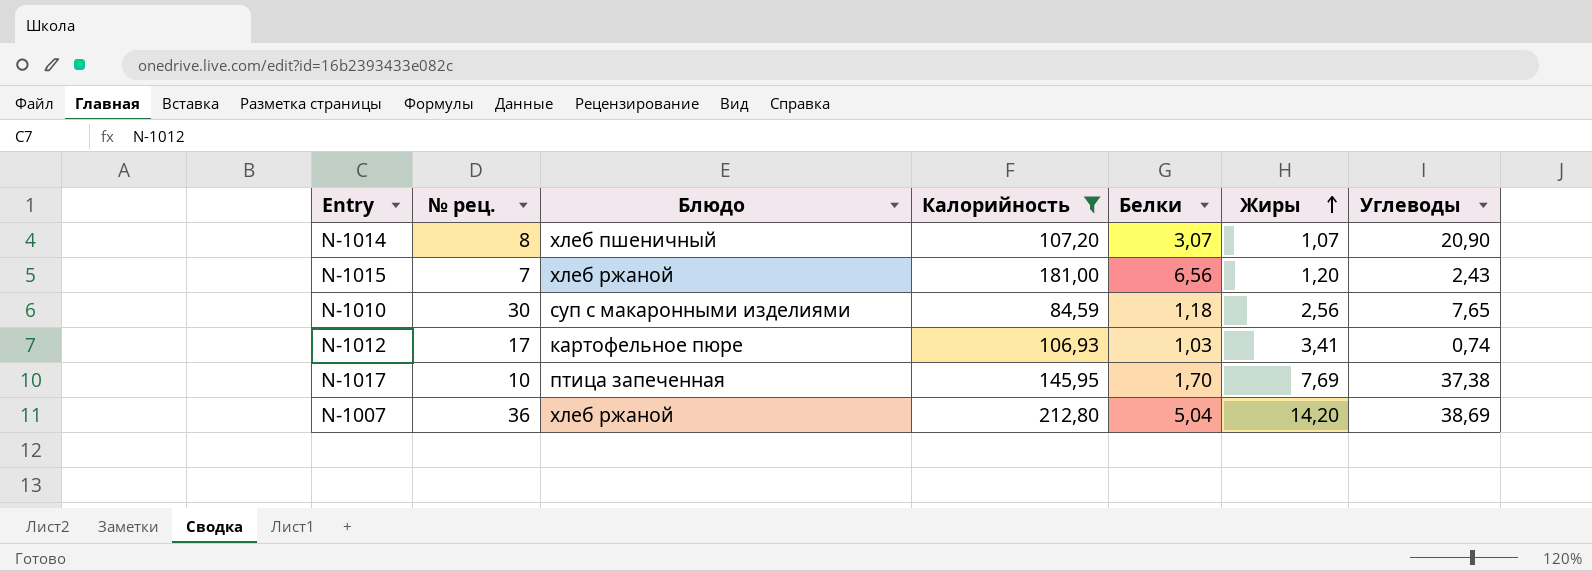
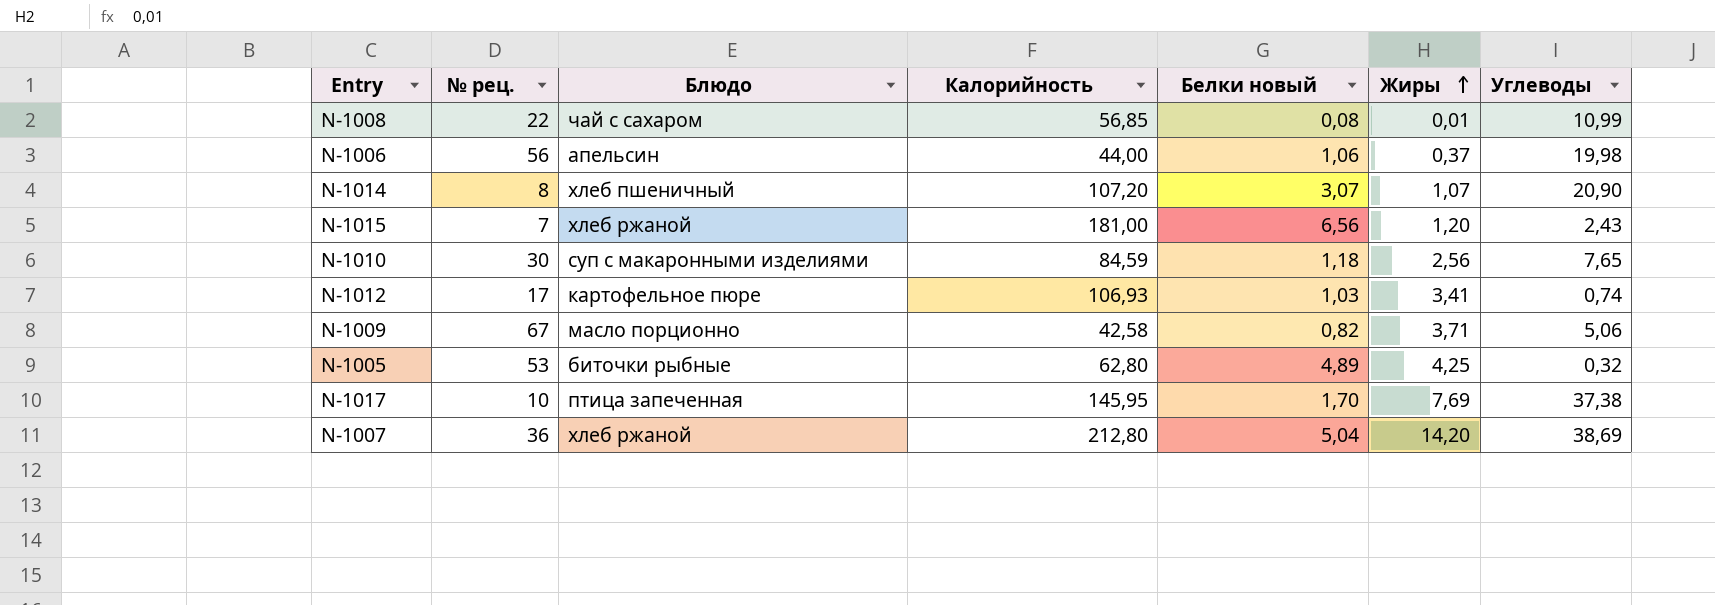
filter: Калорийность >= 84,59 -> none
column name: Белки -> Белки новый

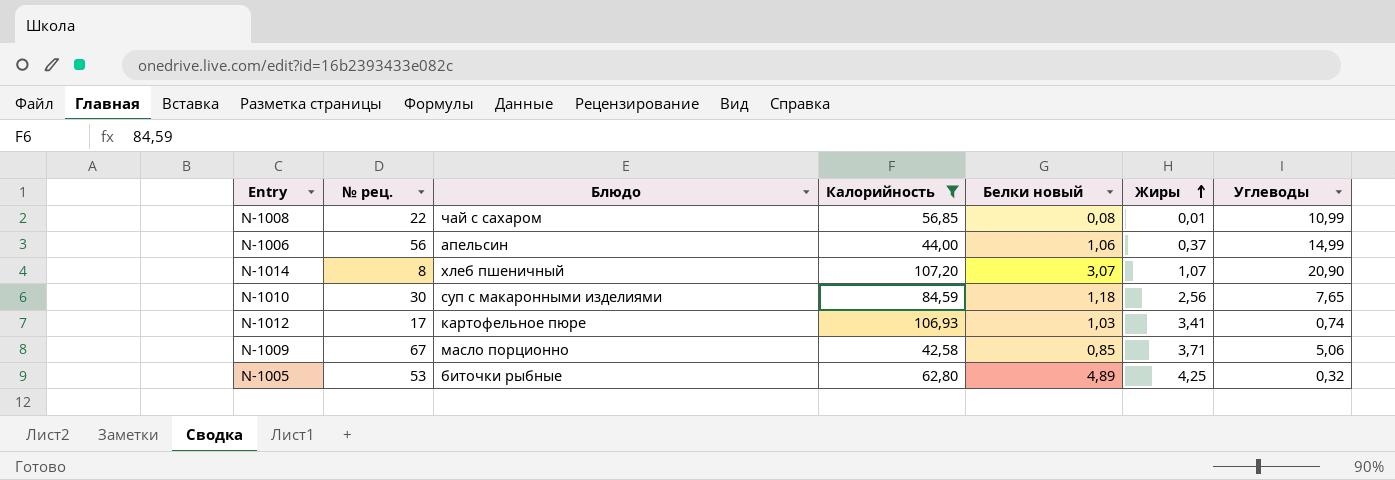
filter: none -> Калорийность <= 107,20
N-1006 | Углеводы: 19,98 -> 14,99
N-1009 | Белки новый: 0,82 -> 0,85

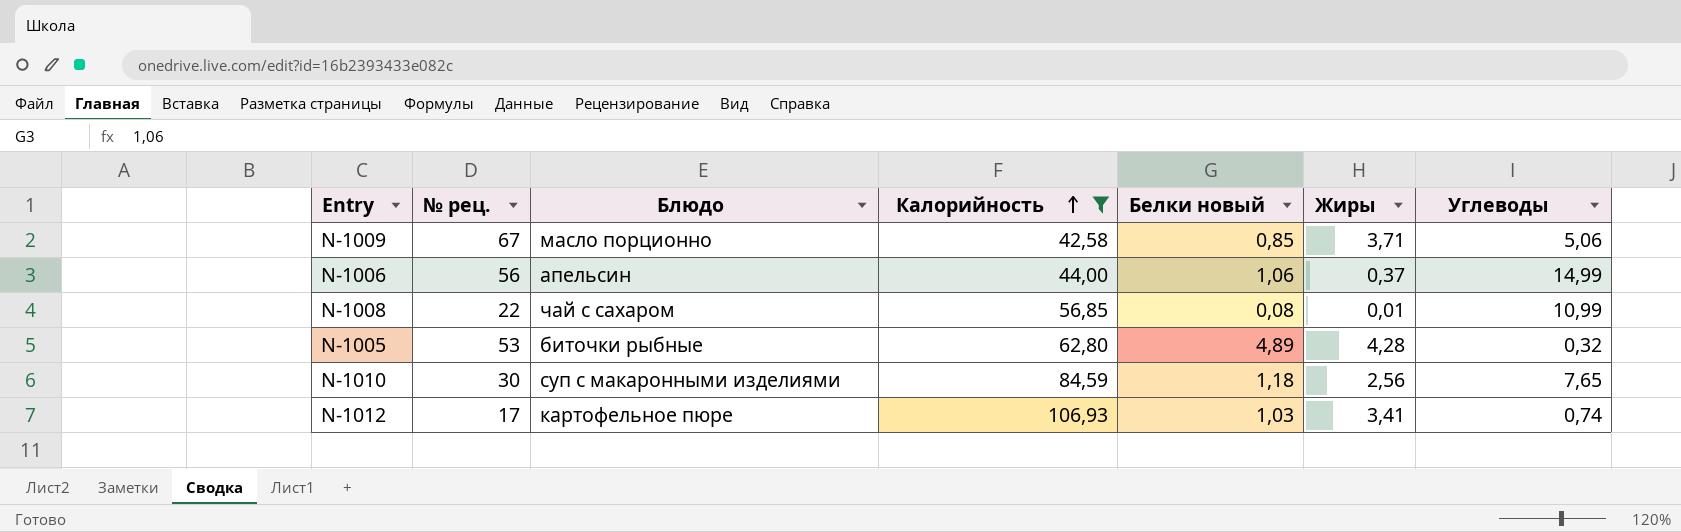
row order: Жиры ascending -> Калорийность ascending
row N-1014: 8 | хлеб пшеничный | 107,20 | 3,07 | 1,07 | 20,90 -> none
N-1005 | Жиры: 4,25 -> 4,28

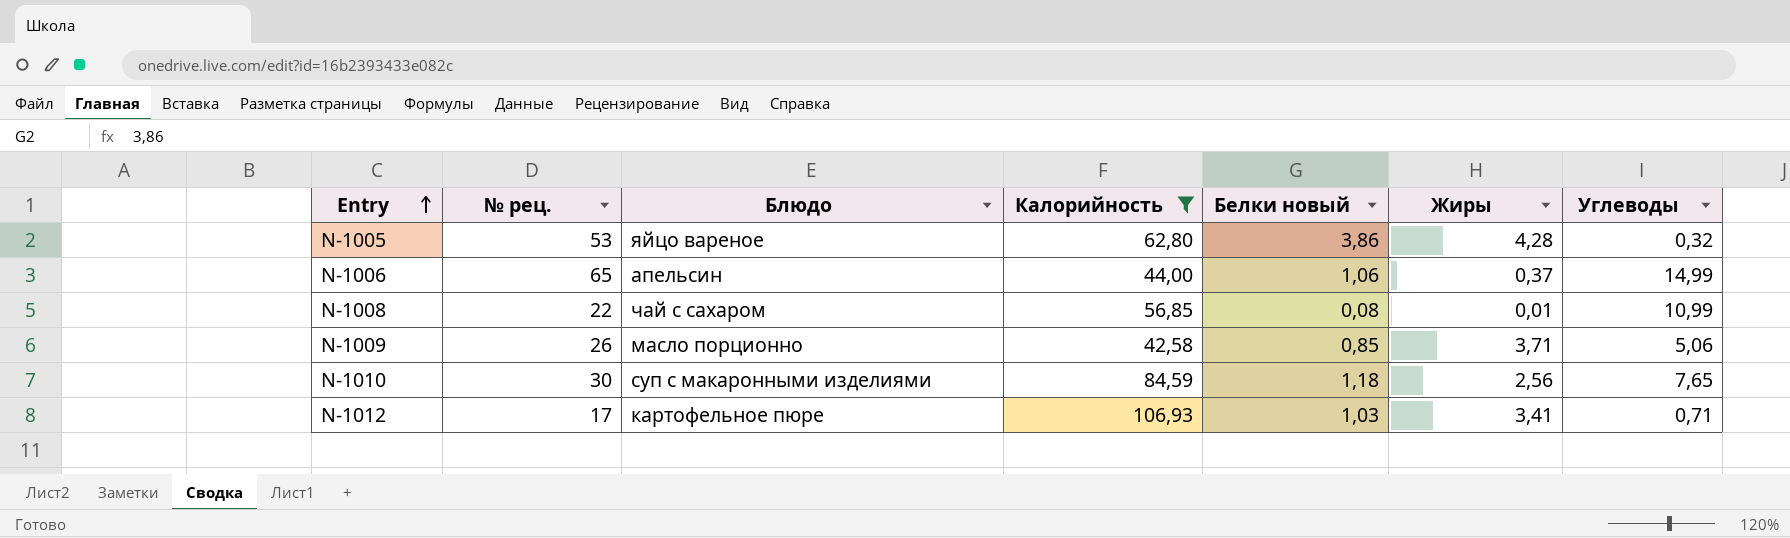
row order: Калорийность ascending -> Entry ascending
N-1005 | Блюдо: биточки рыбные -> яйцо вареное
N-1005 | Белки новый: 4,89 -> 3,86
N-1006 | № рец.: 56 -> 65
N-1009 | № рец.: 67 -> 26
N-1012 | Углеводы: 0,74 -> 0,71

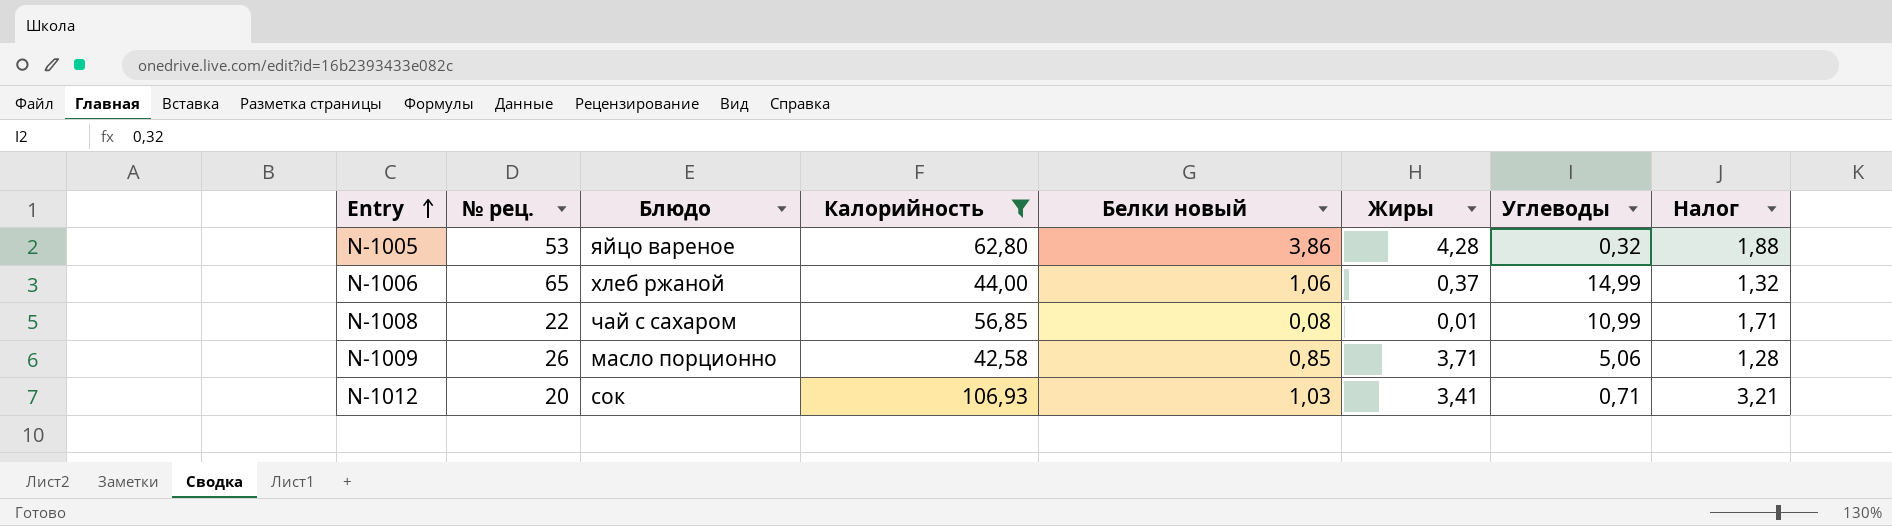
column Налог | formula: none -> [Калорийность] * 0,03
row N-1010: 30 | суп с макаронными изделиями | 84,59 | 1,18 | 2,56 | 7,65 -> none
N-1006 | Блюдо: апельсин -> хлеб ржаной
N-1012 | № рец.: 17 -> 20
N-1012 | Блюдо: картофельное пюре -> сок

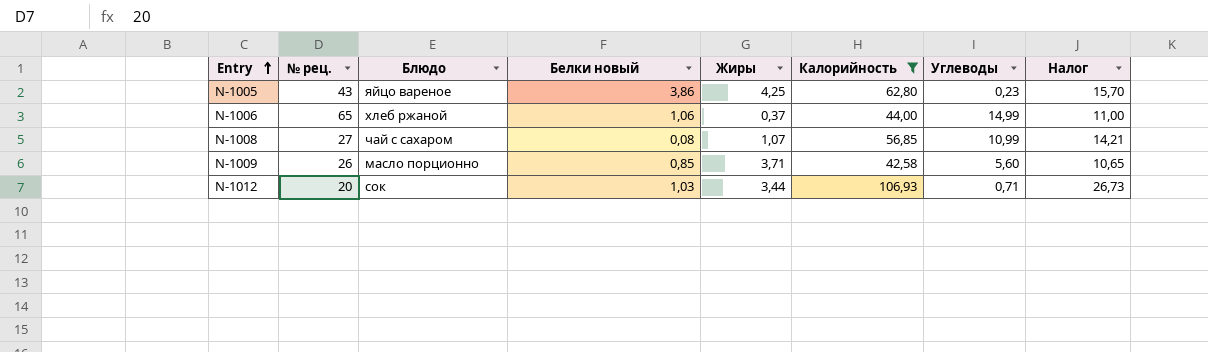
column Калорийность | position: 4 -> 6
column Налог | formula: [Калорийность] * 0,03 -> [Калорийность] * 0,25
N-1005 | № рец.: 53 -> 43
N-1005 | Жиры: 4,28 -> 4,25
N-1005 | Углеводы: 0,32 -> 0,23
N-1008 | № рец.: 22 -> 27
N-1008 | Жиры: 0,01 -> 1,07
N-1009 | Углеводы: 5,06 -> 5,60
N-1012 | Жиры: 3,41 -> 3,44

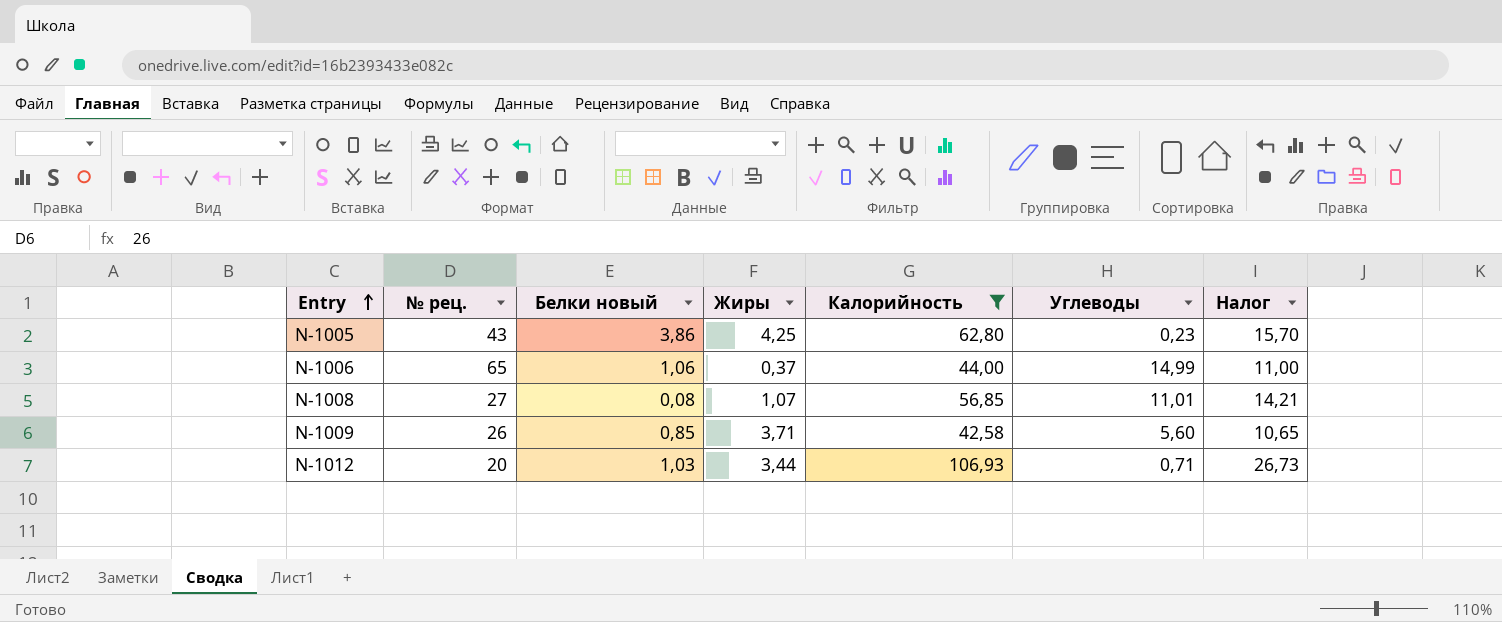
column Блюдо | position: 3 -> none
N-1008 | Углеводы: 10,99 -> 11,01

